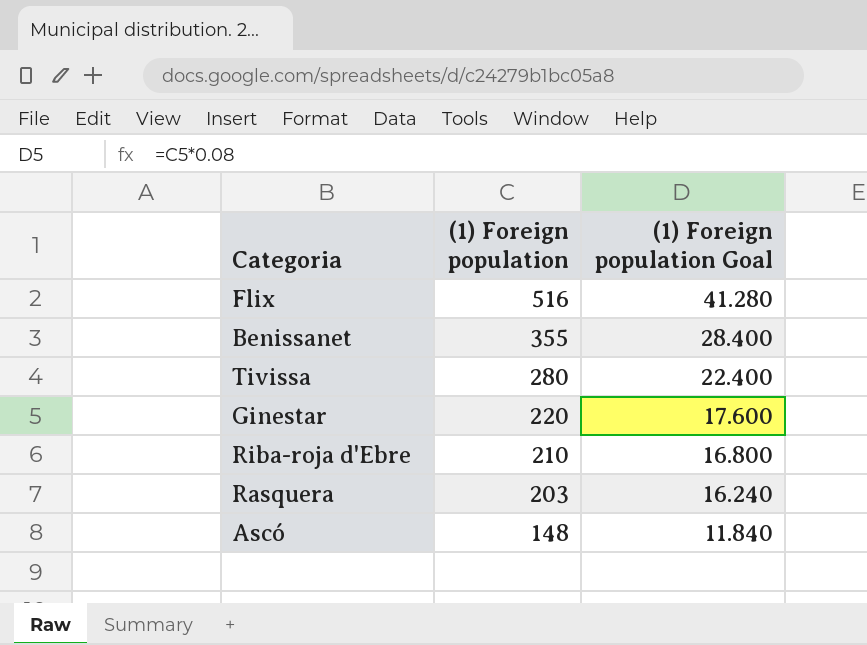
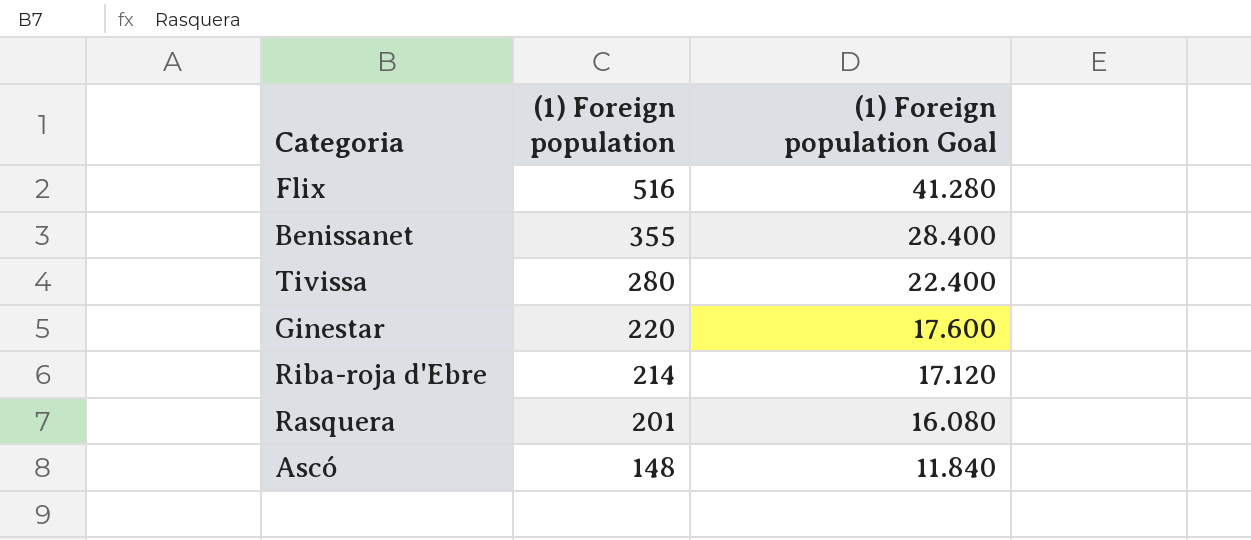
Riba-roja d'Ebre | (1) Foreign population: 210 -> 214
Riba-roja d'Ebre | (1) Foreign population Goal: 16.800 -> 17.120
Rasquera | (1) Foreign population: 203 -> 201
Rasquera | (1) Foreign population Goal: 16.240 -> 16.080

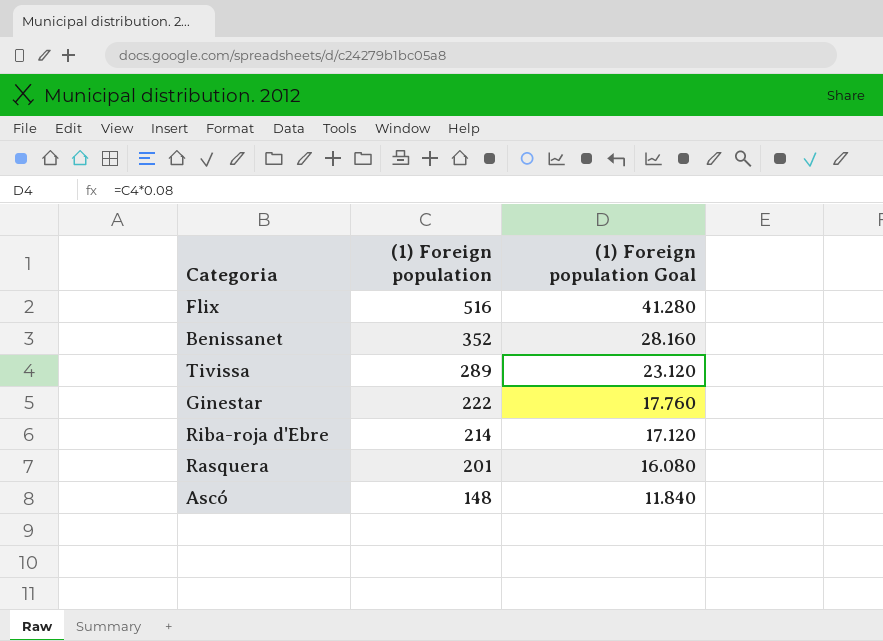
Benissanet | (1) Foreign population: 355 -> 352
Benissanet | (1) Foreign population Goal: 28.400 -> 28.160
Tivissa | (1) Foreign population: 280 -> 289
Tivissa | (1) Foreign population Goal: 22.400 -> 23.120
Ginestar | (1) Foreign population: 220 -> 222
Ginestar | (1) Foreign population Goal: 17.600 -> 17.760

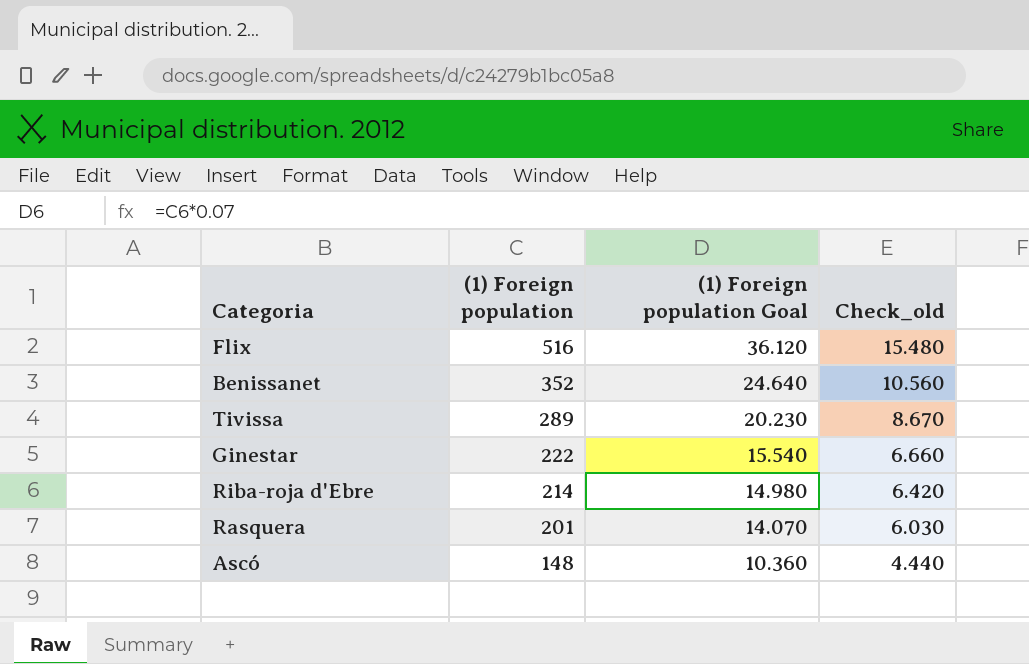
column (1) Foreign population Goal | formula: [(1) Foreign population] * 0.08 -> [(1) Foreign population] * 0.07
column Check_old | formula: none -> [(1) Foreign population] * 0.03

